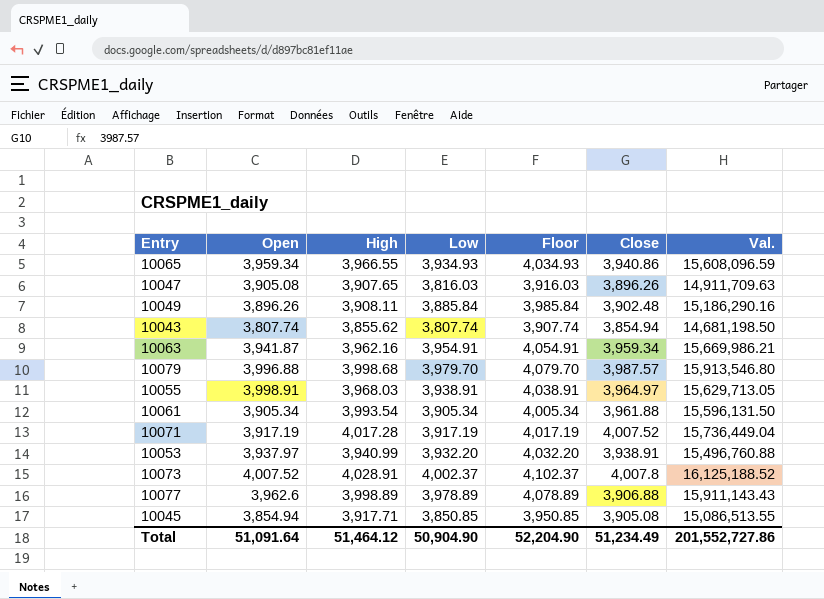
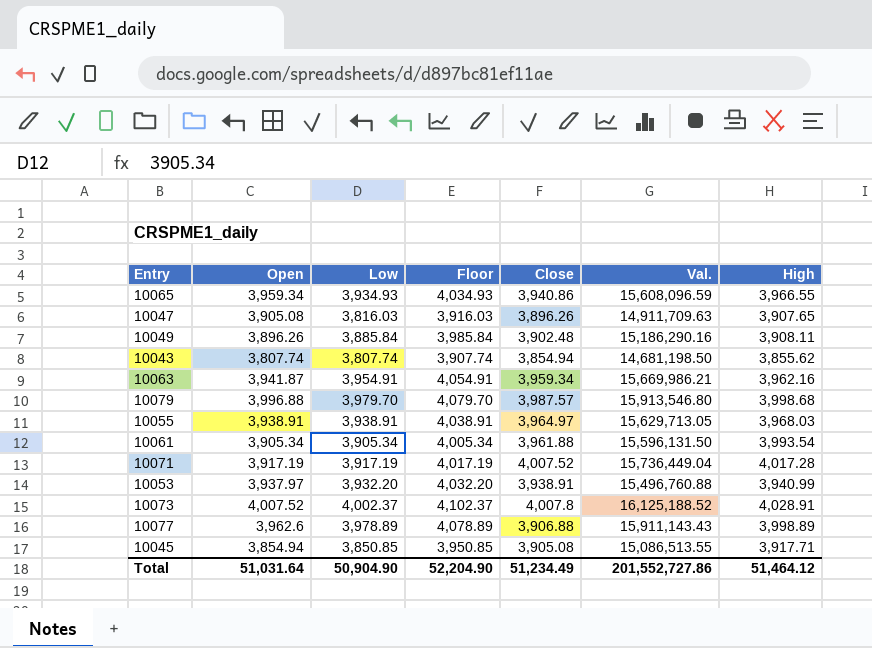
column High | position: 3 -> 7
10055 | Open: 3,998.91 -> 3,938.91
Total | Open: 51,091.64 -> 51,031.64

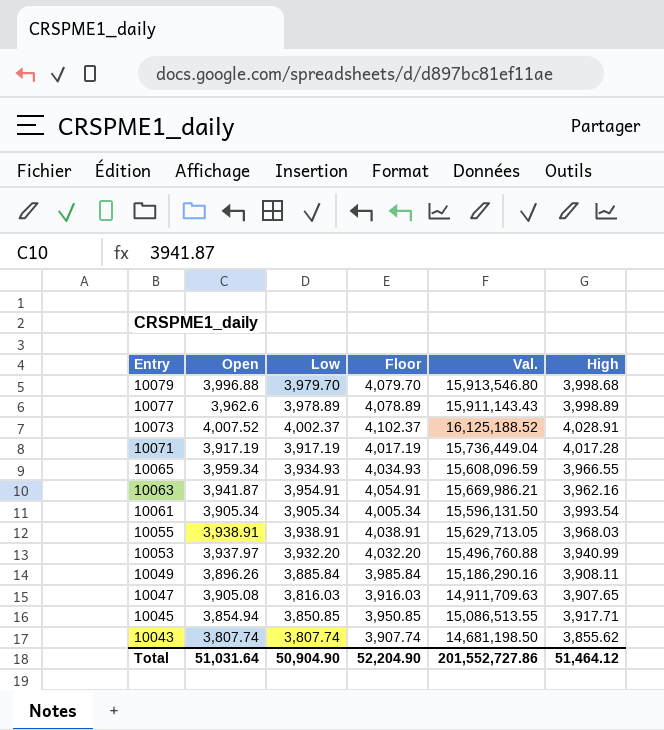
row order: none -> Entry descending
column Close | position: 5 -> none

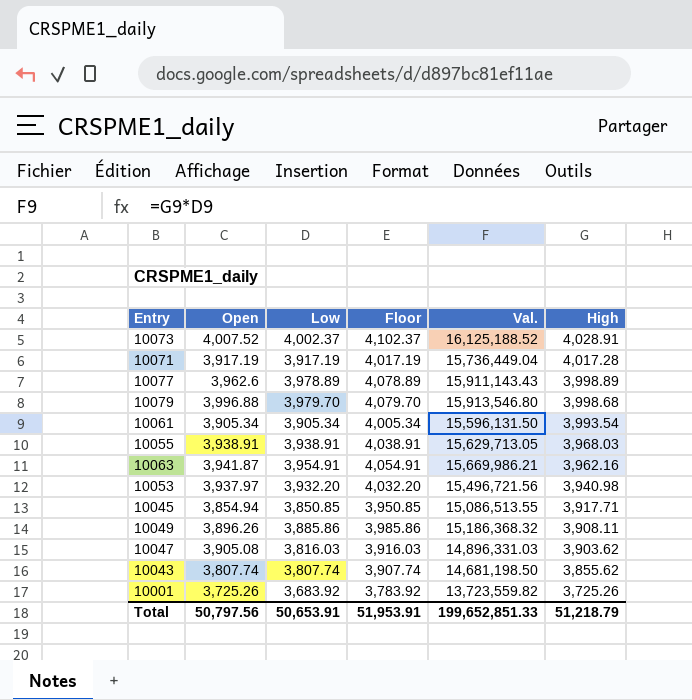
row order: Entry descending -> High descending
row 10065: 3,959.34 | 3,934.93 | 4,034.93 | 15,608,096.59 | 3,966.55 -> none
10053 | Val.: 15,496,760.88 -> 15,496,721.56
10053 | High: 3,940.99 -> 3,940.98
10049 | Low: 3,885.84 -> 3,885.86
10049 | Floor: 3,985.84 -> 3,985.86
10049 | Val.: 15,186,290.16 -> 15,186,368.32
10047 | Val.: 14,911,709.63 -> 14,896,331.03
10047 | High: 3,907.65 -> 3,903.62
row 10001: none -> 3,725.26 | 3,683.92 | 3,783.92 | 13,723,559.82 | 3,725.26
Total | Open: 51,031.64 -> 50,797.56
Total | Low: 50,904.90 -> 50,653.91
Total | Floor: 52,204.90 -> 51,953.91
Total | Val.: 201,552,727.86 -> 199,652,851.33
Total | High: 51,464.12 -> 51,218.79

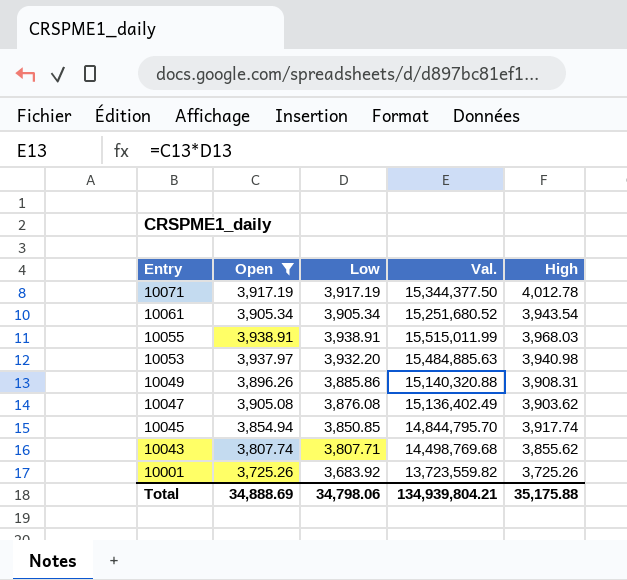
filter: none -> Open <= 3,938.91
row order: High descending -> Entry descending
column Floor | formula: [Low] + 100 -> none
column Val. | formula: [Low] * [High] -> [Open] * [Low]
10071 | High: 4,017.28 -> 4,012.78
10061 | High: 3,993.54 -> 3,943.54
10049 | High: 3,908.11 -> 3,908.31
10047 | Low: 3,816.03 -> 3,876.08
10045 | High: 3,917.71 -> 3,917.74
10043 | Low: 3,807.74 -> 3,807.71
Total | Open: 50,797.56 -> 34,888.69
Total | Low: 50,653.91 -> 34,798.06
Total | Val.: 199,652,851.33 -> 134,939,804.21
Total | High: 51,218.79 -> 35,175.88

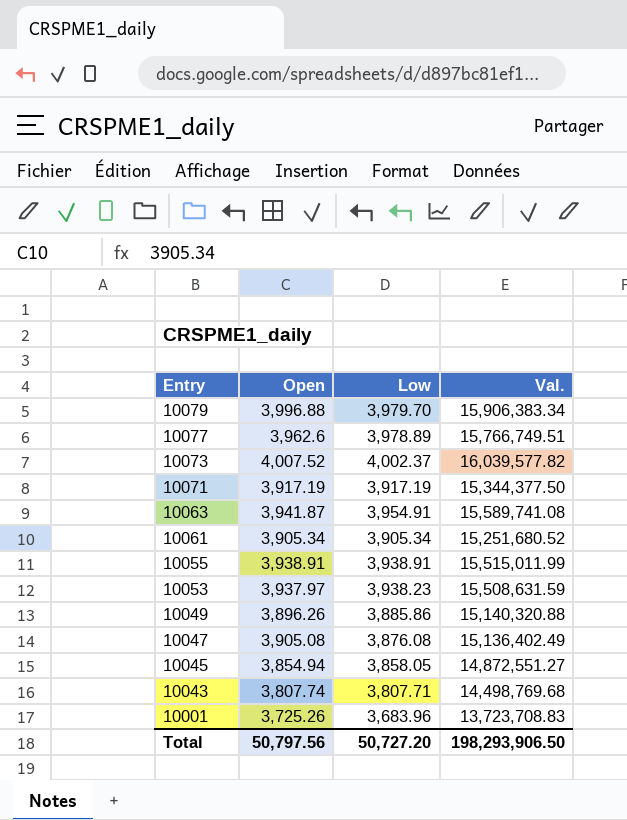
filter: Open <= 3,938.91 -> none
column High | position: 5 -> none
10053 | Low: 3,932.20 -> 3,938.23
10053 | Val.: 15,484,885.63 -> 15,508,631.59
10045 | Low: 3,850.85 -> 3,858.05
10045 | Val.: 14,844,795.70 -> 14,872,551.27
10001 | Low: 3,683.92 -> 3,683.96
10001 | Val.: 13,723,559.82 -> 13,723,708.83
Total | Open: 34,888.69 -> 50,797.56
Total | Low: 34,798.06 -> 50,727.20
Total | Val.: 134,939,804.21 -> 198,293,906.50

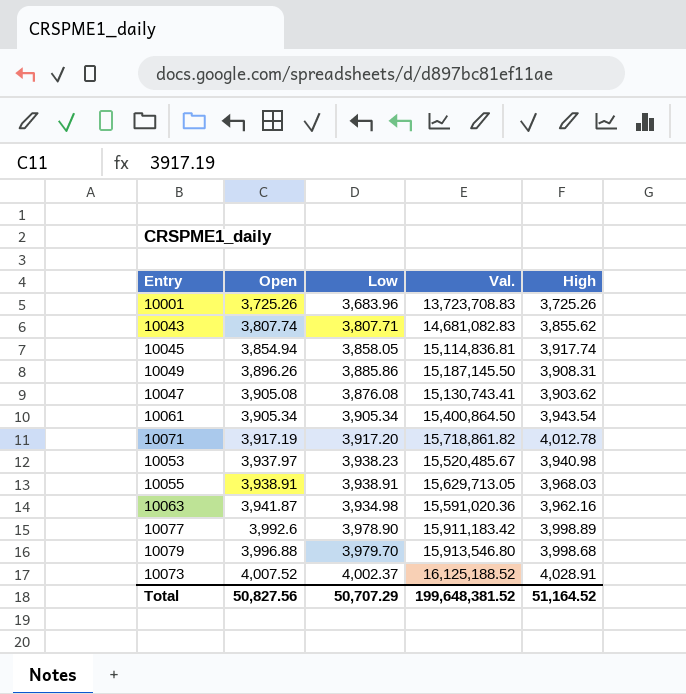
row order: Entry descending -> Open ascending
column Val. | formula: [Open] * [Low] -> [Low] * [High]
column High | position: none -> 5
10071 | Low: 3,917.19 -> 3,917.20
10063 | Low: 3,954.91 -> 3,934.98
10077 | Open: 3,962.6 -> 3,992.6
10077 | Low: 3,978.89 -> 3,978.90
Total | Open: 50,797.56 -> 50,827.56
Total | Low: 50,727.20 -> 50,707.29
Total | Val.: 198,293,906.50 -> 199,648,381.52

